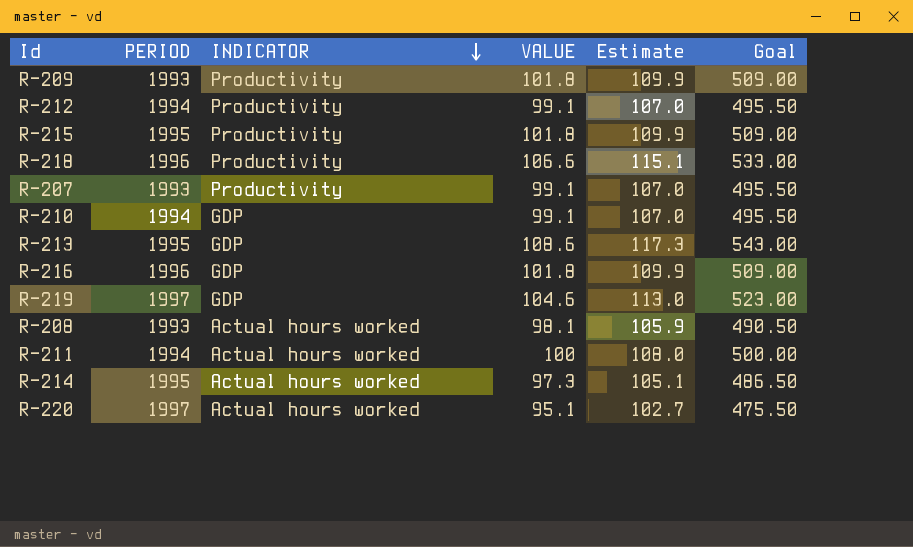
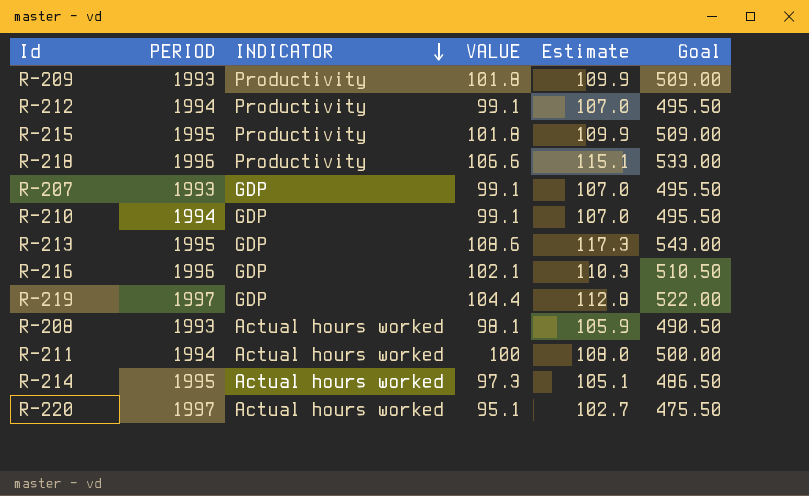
R-207 | INDICATOR: Productivity -> GDP
R-216 | VALUE: 101.8 -> 102.1
R-216 | Estimate: 109.9 -> 110.3
R-216 | Goal: 509.00 -> 510.50
R-219 | VALUE: 104.6 -> 104.4
R-219 | Estimate: 113.0 -> 112.8
R-219 | Goal: 523.00 -> 522.00

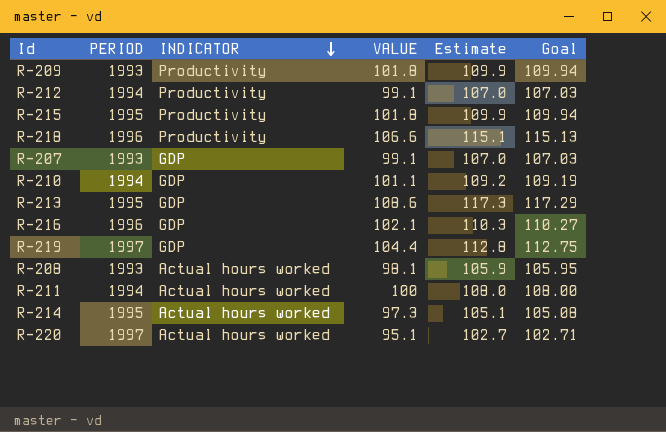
column Goal | formula: [VALUE] * 5 -> [VALUE] * 1.08
R-210 | VALUE: 99.1 -> 101.1
R-210 | Estimate: 107.0 -> 109.2

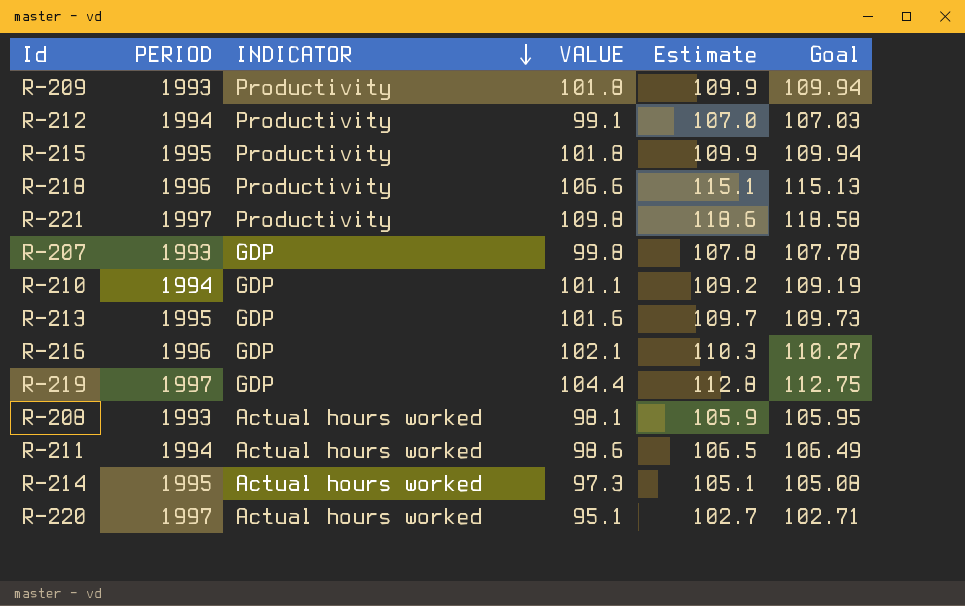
row R-221: none -> 1997 | Productivity | 109.8 | 118.6 | 118.58
R-207 | VALUE: 99.1 -> 99.8
R-207 | Estimate: 107.0 -> 107.8
R-207 | Goal: 107.03 -> 107.78
R-213 | VALUE: 108.6 -> 101.6
R-213 | Estimate: 117.3 -> 109.7
R-213 | Goal: 117.29 -> 109.73
R-211 | VALUE: 100 -> 98.6
R-211 | Estimate: 108.0 -> 106.5
R-211 | Goal: 108.00 -> 106.49

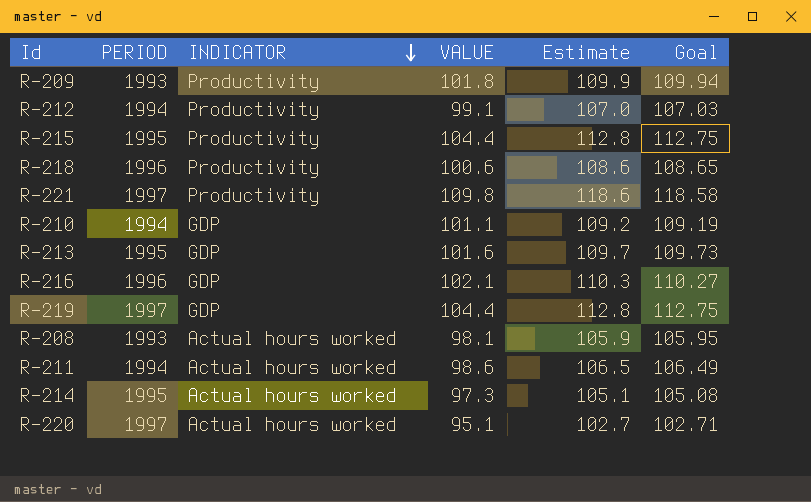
row R-207: 1993 | GDP | 99.8 | 107.8 | 107.78 -> none
R-215 | VALUE: 101.8 -> 104.4
R-215 | Estimate: 109.9 -> 112.8
R-215 | Goal: 109.94 -> 112.75
R-218 | VALUE: 106.6 -> 100.6
R-218 | Estimate: 115.1 -> 108.6
R-218 | Goal: 115.13 -> 108.65

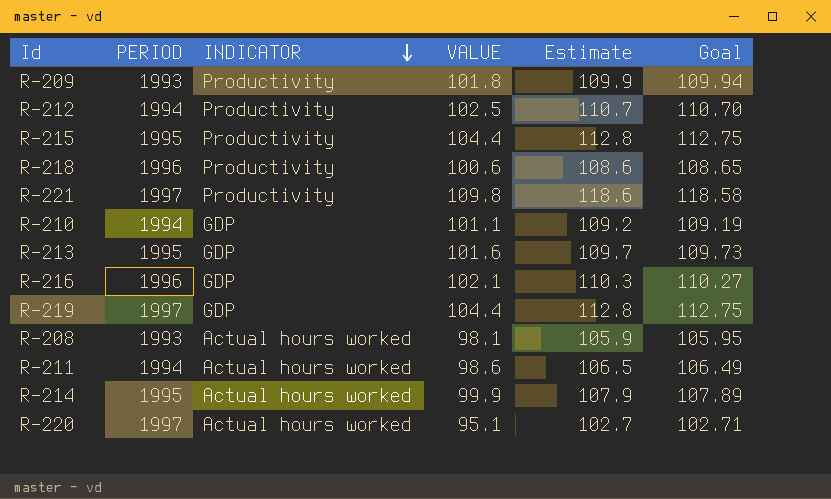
R-212 | VALUE: 99.1 -> 102.5
R-212 | Estimate: 107.0 -> 110.7
R-212 | Goal: 107.03 -> 110.70
R-214 | VALUE: 97.3 -> 99.9
R-214 | Estimate: 105.1 -> 107.9
R-214 | Goal: 105.08 -> 107.89

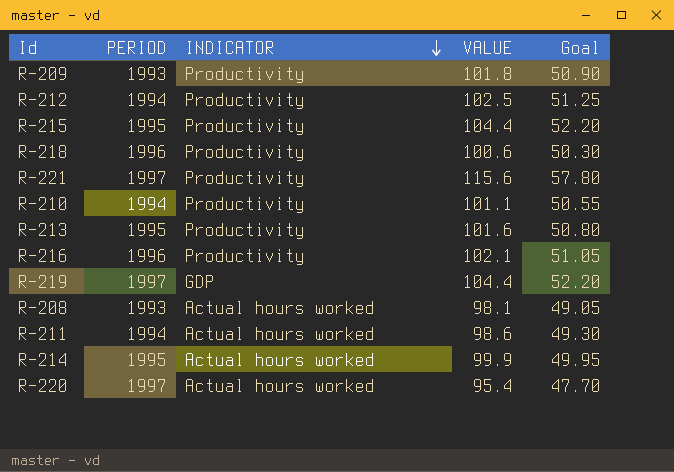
column Estimate | formula: [VALUE] * 1.08 -> none
column Goal | formula: [VALUE] * 1.08 -> [VALUE] * 0.5
R-221 | VALUE: 109.8 -> 115.6
R-210 | INDICATOR: GDP -> Productivity
R-213 | INDICATOR: GDP -> Productivity
R-216 | INDICATOR: GDP -> Productivity
R-220 | VALUE: 95.1 -> 95.4

